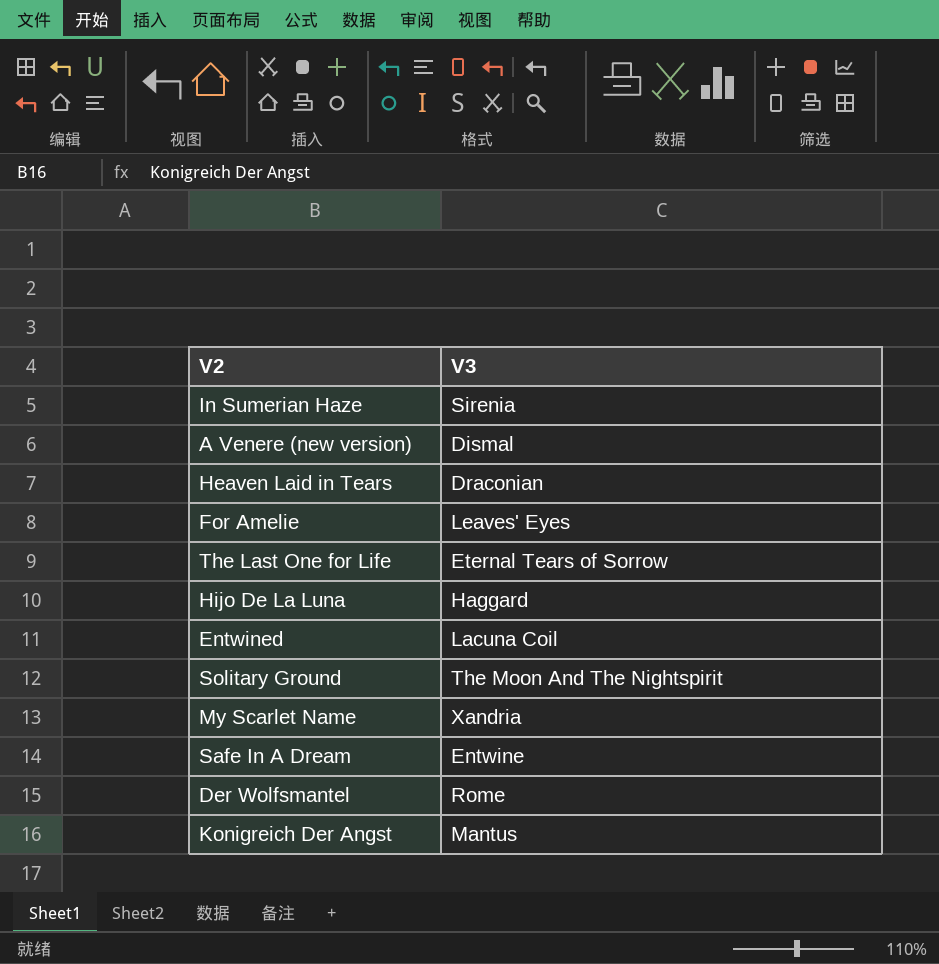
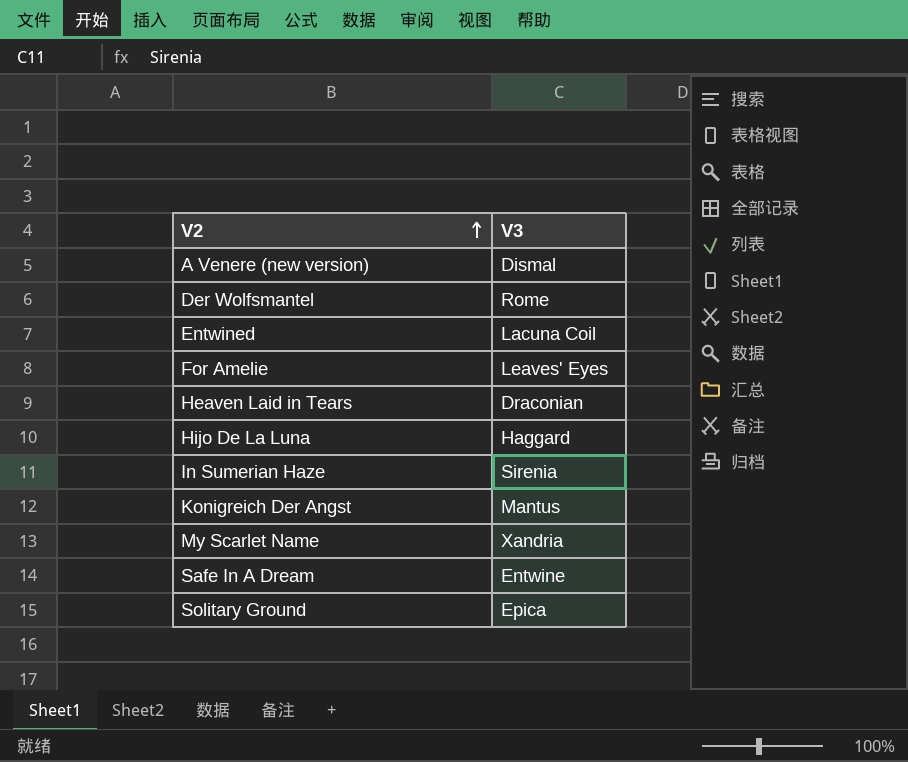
row order: none -> V2 ascending
row The Last One for Life: Eternal Tears of Sorrow -> none
Solitary Ground | V3: The Moon And The Nightspirit -> Epica

